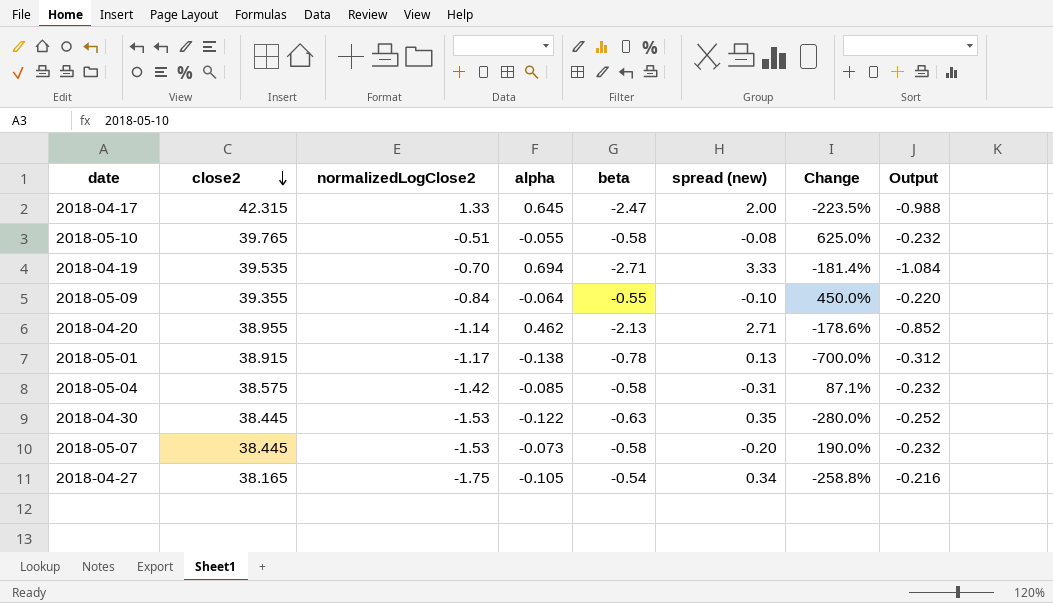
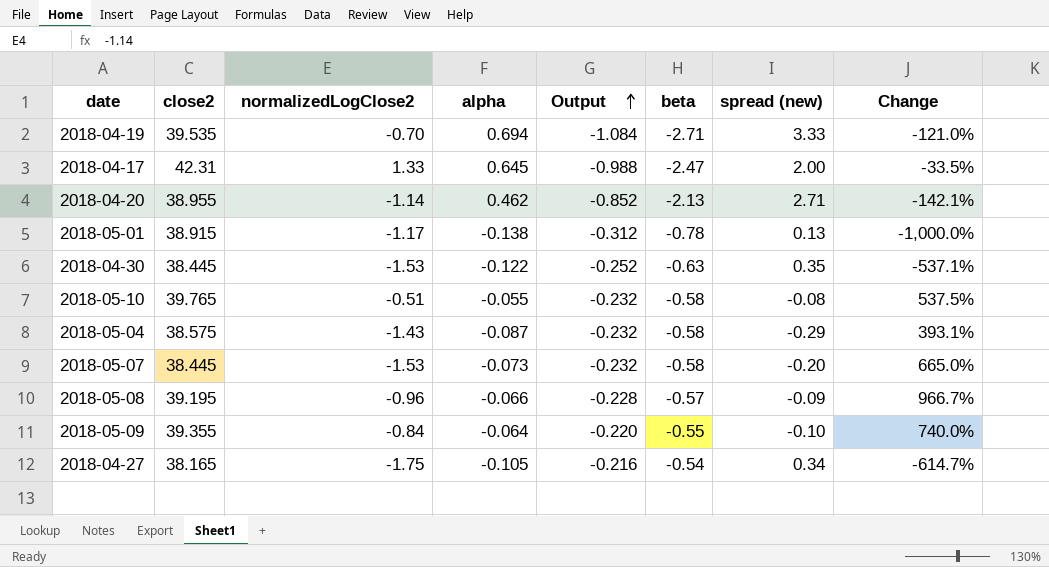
row order: close2 descending -> Output ascending
column Output | position: 8 -> 5
column Change | formula: ([beta] - [spread (new)]) / [spread (new)] -> ([normalizedLogClose2] - [spread (new)]) / [spread (new)]
2018-04-17 | close2: 42.315 -> 42.31
2018-05-04 | normalizedLogClose2: -1.42 -> -1.43
2018-05-04 | alpha: -0.085 -> -0.087
2018-05-04 | spread (new): -0.31 -> -0.29
row 2018-05-08: none -> 39.195 | -0.96 | -0.066 | -0.228 | -0.57 | -0.09 | 966.7%

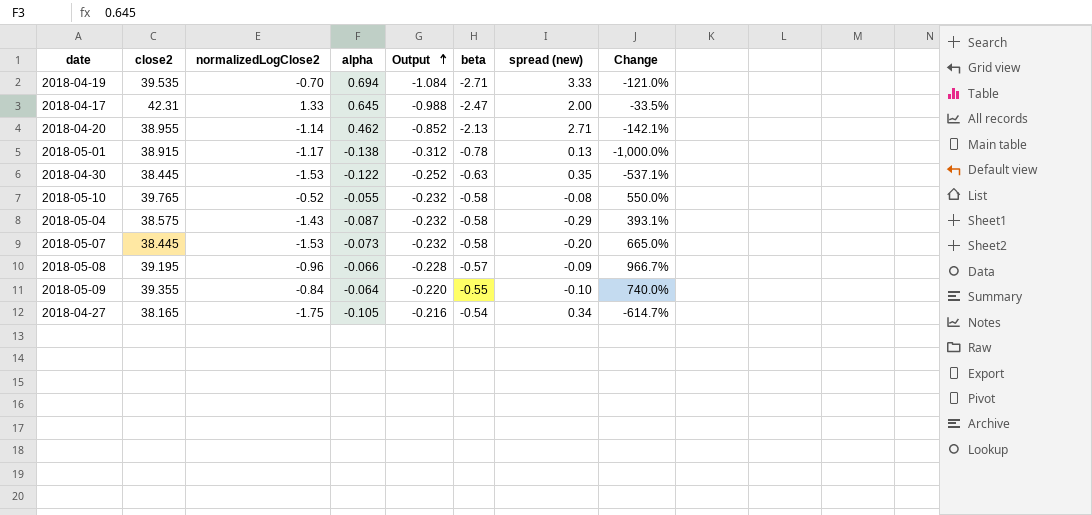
2018-05-10 | normalizedLogClose2: -0.51 -> -0.52
2018-05-10 | Change: 537.5% -> 550.0%

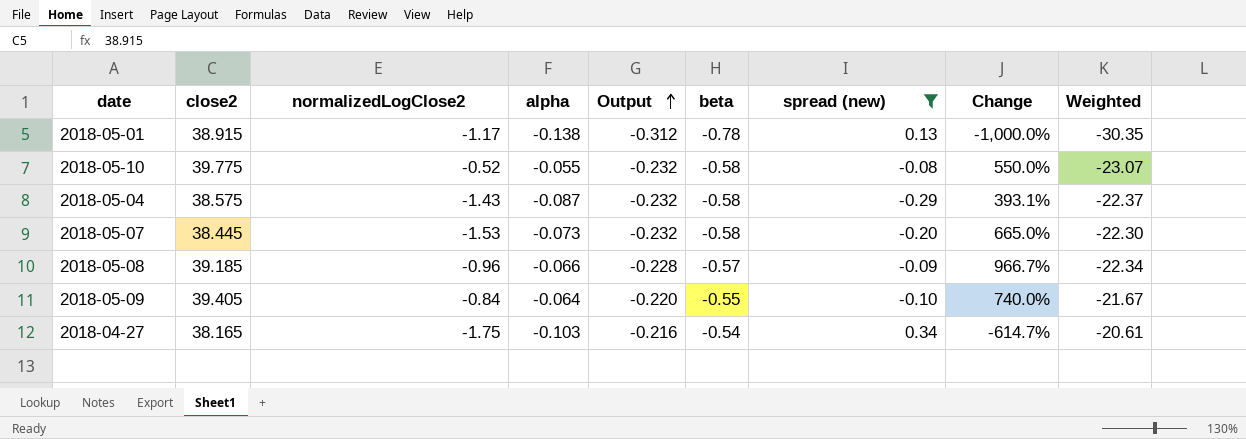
filter: none -> spread (new) <= 0.34
column Weighted | formula: none -> [close2] * [beta]
2018-05-10 | close2: 39.765 -> 39.775
2018-05-08 | close2: 39.195 -> 39.185
2018-05-09 | close2: 39.355 -> 39.405
2018-04-27 | alpha: -0.105 -> -0.103

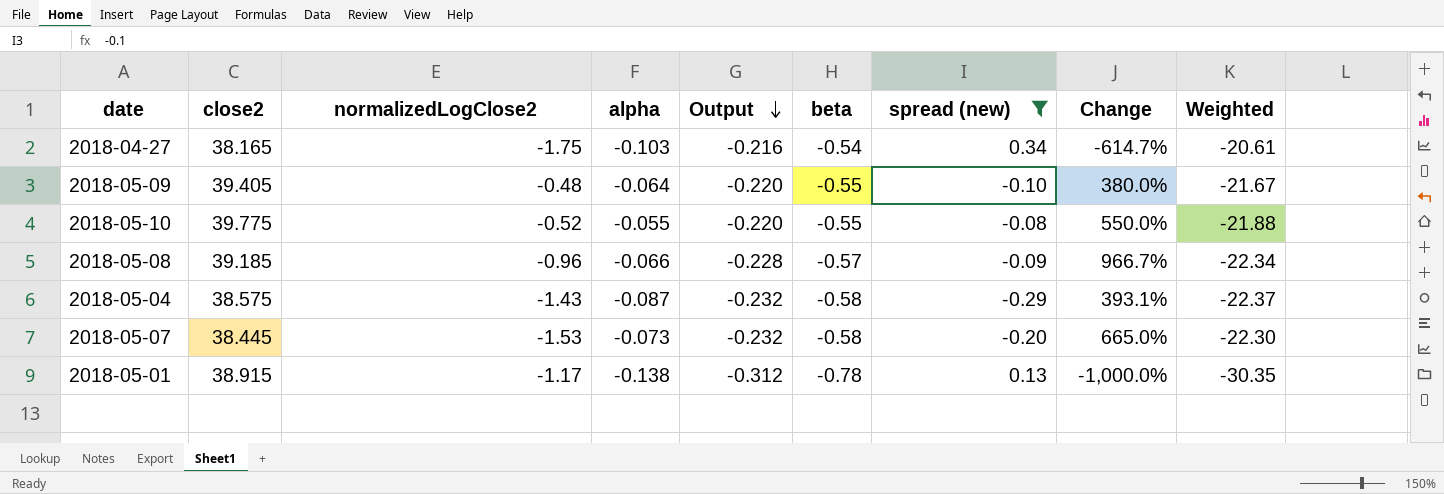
row order: Output ascending -> Output descending
2018-05-09 | normalizedLogClose2: -0.84 -> -0.48
2018-05-09 | Change: 740.0% -> 380.0%
2018-05-10 | Output: -0.232 -> -0.220
2018-05-10 | beta: -0.58 -> -0.55
2018-05-10 | Weighted: -23.07 -> -21.88

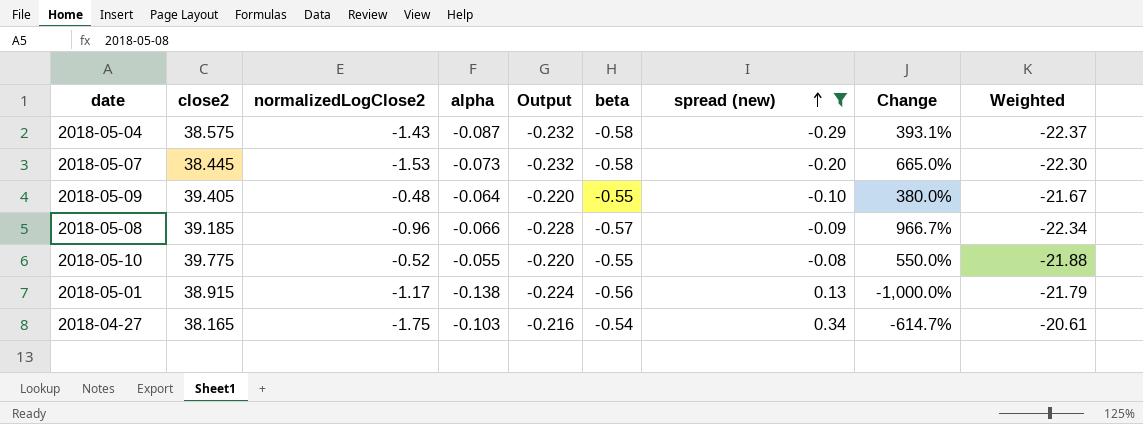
row order: Output descending -> spread (new) ascending
2018-05-01 | Output: -0.312 -> -0.224
2018-05-01 | beta: -0.78 -> -0.56
2018-05-01 | Weighted: -30.35 -> -21.79

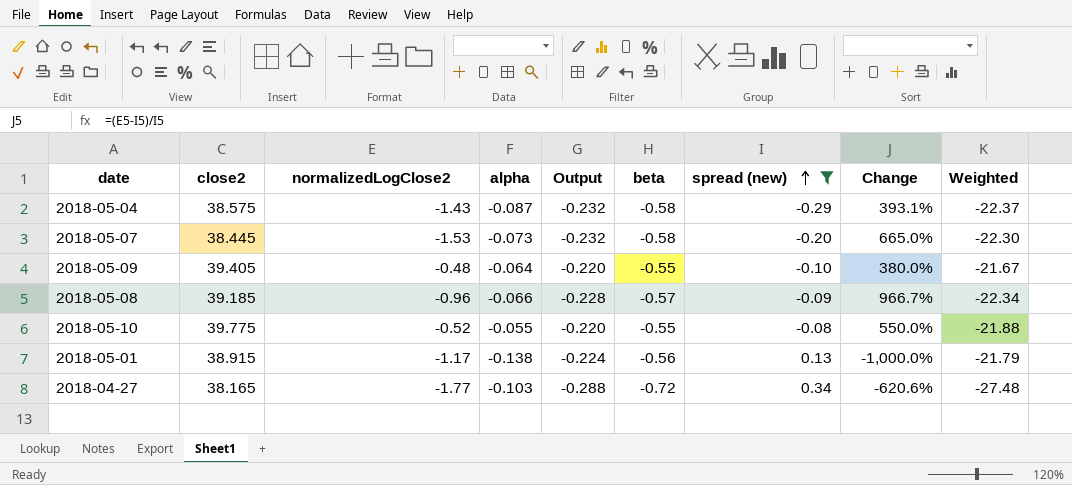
2018-04-27 | normalizedLogClose2: -1.75 -> -1.77
2018-04-27 | Output: -0.216 -> -0.288
2018-04-27 | beta: -0.54 -> -0.72
2018-04-27 | Change: -614.7% -> -620.6%
2018-04-27 | Weighted: -20.61 -> -27.48

